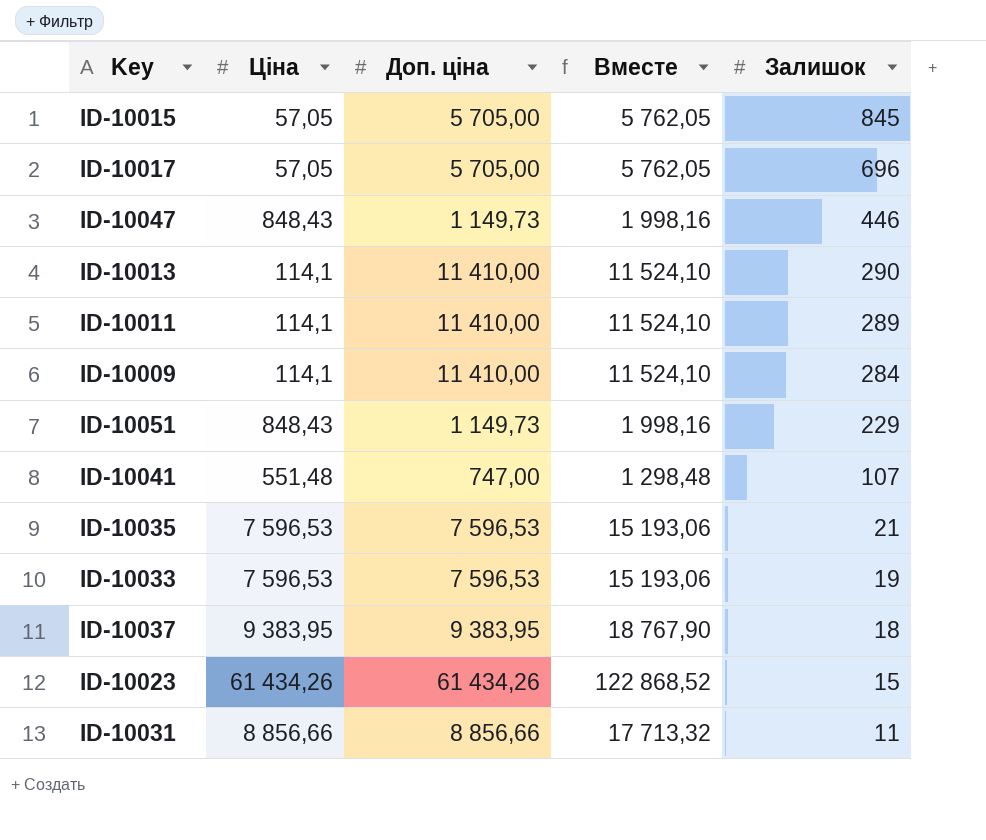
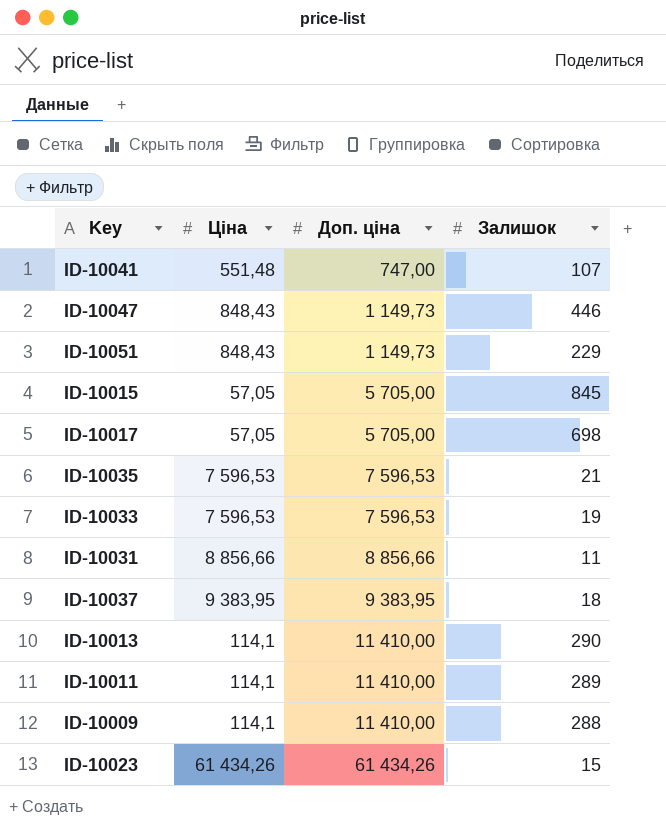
row order: Залишок descending -> Доп. ціна ascending
column Вместе | formula: [Ціна] + [Доп. ціна] -> none
ID-10017 | Залишок: 696 -> 698
ID-10009 | Залишок: 284 -> 288

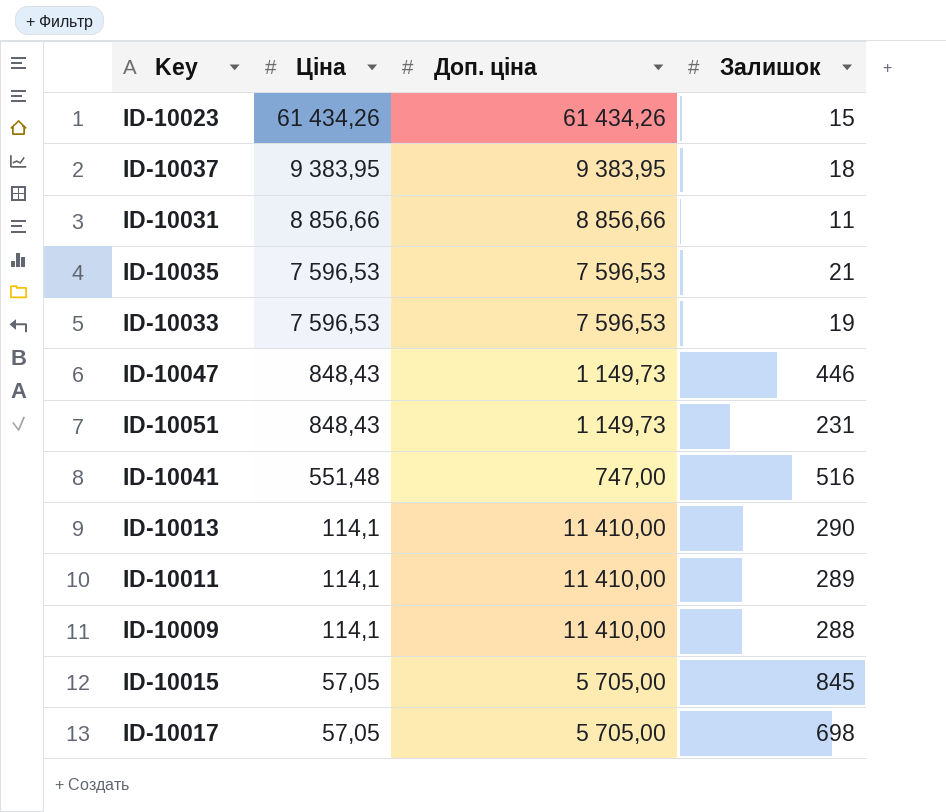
row order: Доп. ціна ascending -> Ціна descending
ID-10051 | Залишок: 229 -> 231
ID-10041 | Залишок: 107 -> 516

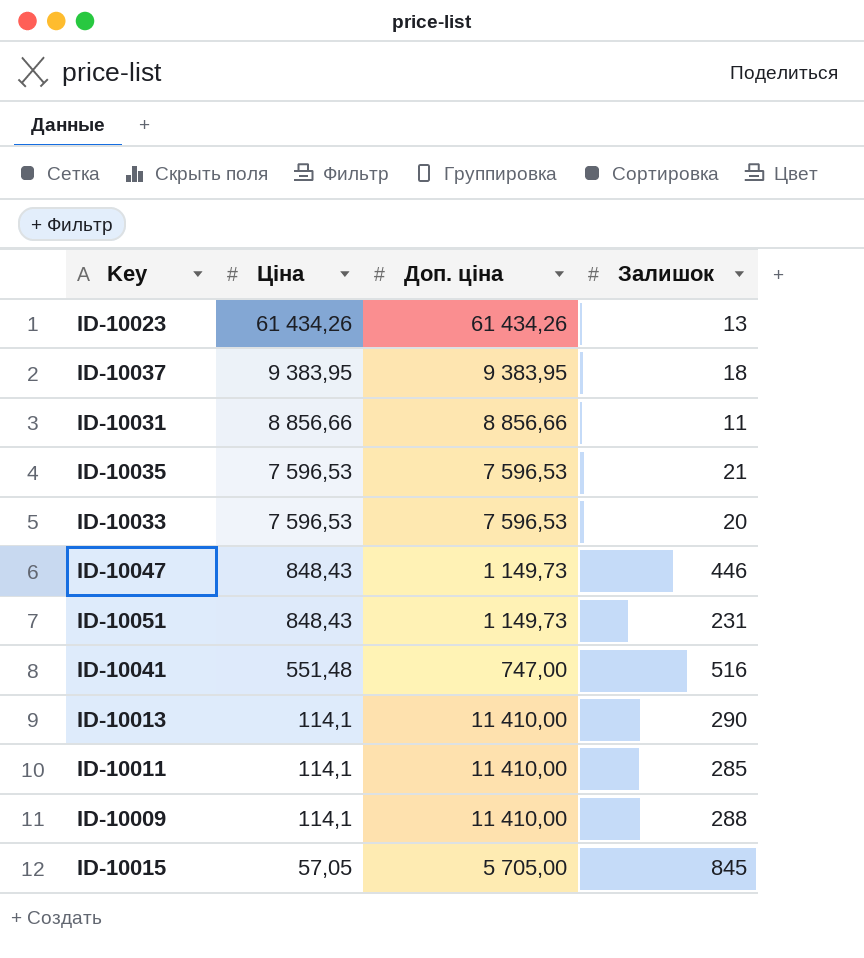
row ID-10017: 57,05 | 5 705,00 | 698 -> none
ID-10023 | Залишок: 15 -> 13
ID-10033 | Залишок: 19 -> 20
ID-10011 | Залишок: 289 -> 285

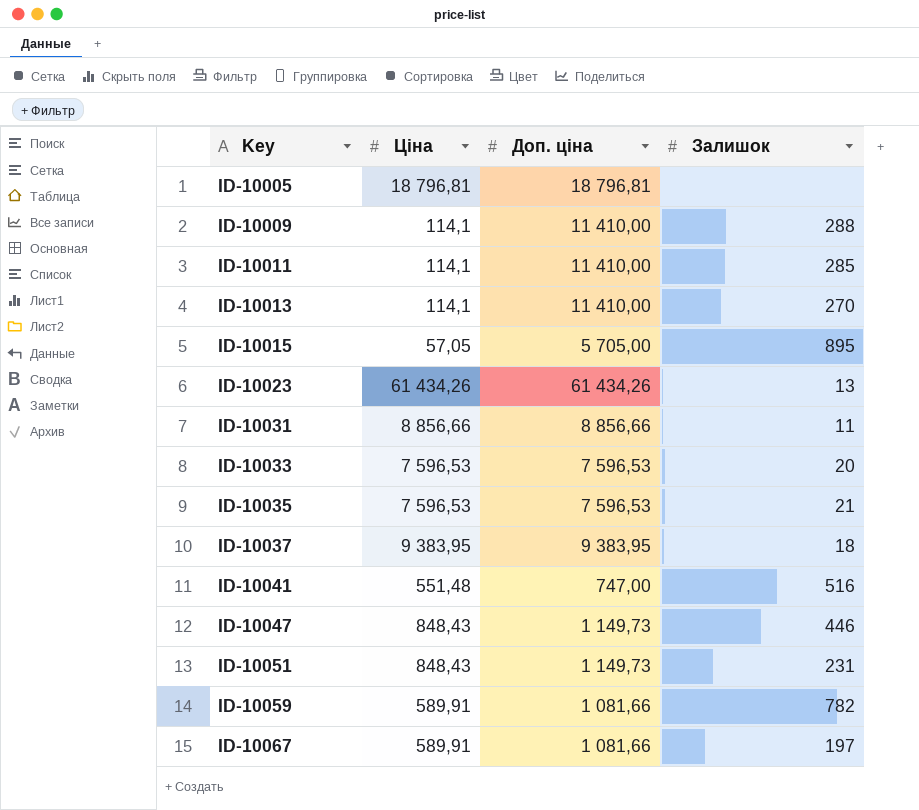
row order: Ціна descending -> Key ascending
row ID-10005: none -> 18 796,81 | 18 796,81 | none
ID-10013 | Залишок: 290 -> 270
ID-10015 | Залишок: 845 -> 895
row ID-10059: none -> 589,91 | 1 081,66 | 782
row ID-10067: none -> 589,91 | 1 081,66 | 197

